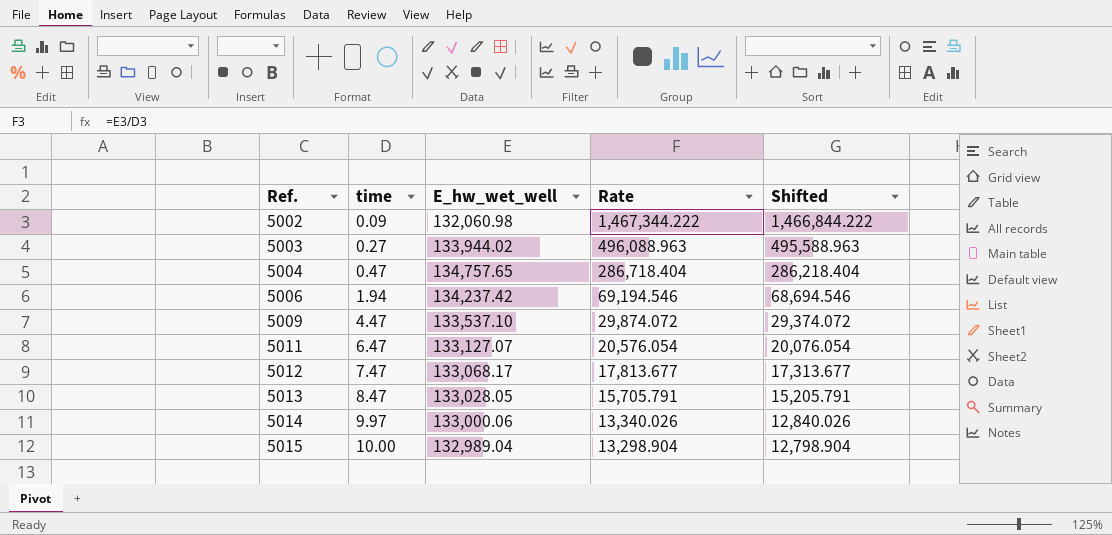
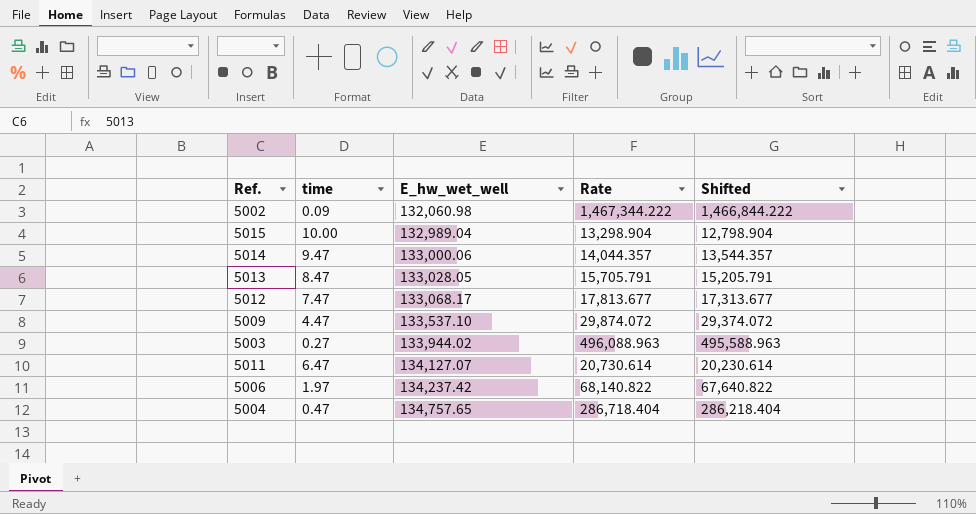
row order: Ref. ascending -> E_hw_wet_well ascending
5014 | time: 9.97 -> 9.47
5014 | Rate: 13,340.026 -> 14,044.357
5014 | Shifted: 12,840.026 -> 13,544.357
5011 | E_hw_wet_well: 133,127.07 -> 134,127.07
5011 | Rate: 20,576.054 -> 20,730.614
5011 | Shifted: 20,076.054 -> 20,230.614
5006 | time: 1.94 -> 1.97
5006 | Rate: 69,194.546 -> 68,140.822
5006 | Shifted: 68,694.546 -> 67,640.822

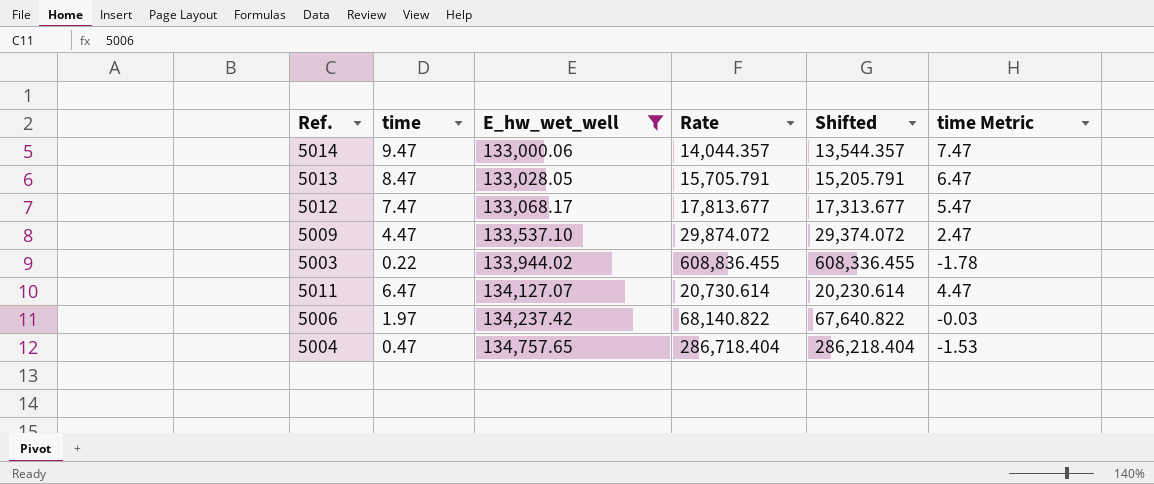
filter: none -> E_hw_wet_well >= 133,000.06
column time Metric | formula: none -> [time] - 2
5003 | time: 0.27 -> 0.22
5003 | Rate: 496,088.963 -> 608,836.455
5003 | Shifted: 495,588.963 -> 608,336.455

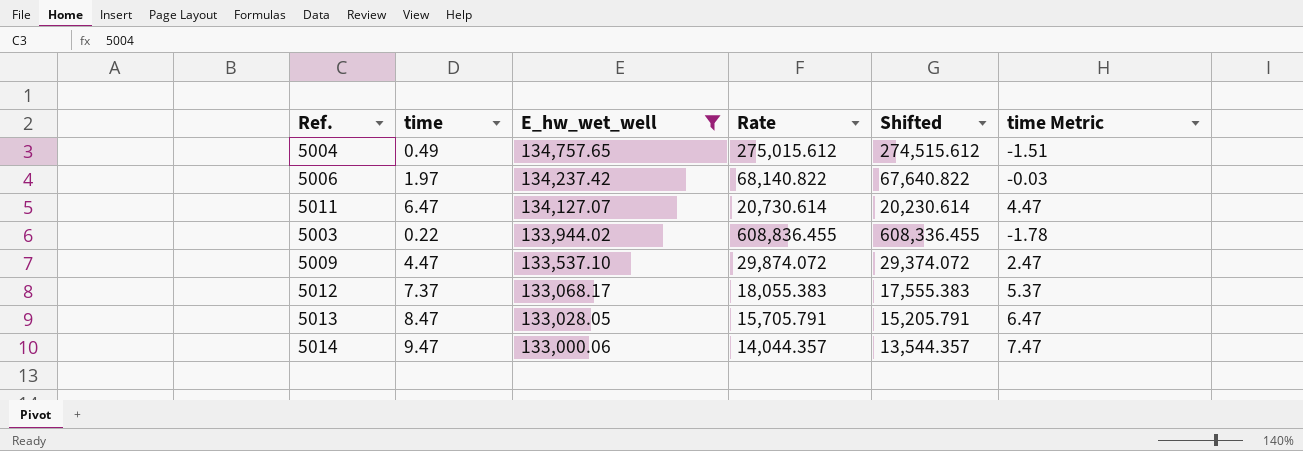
row order: E_hw_wet_well ascending -> E_hw_wet_well descending
5004 | time: 0.47 -> 0.49
5004 | Rate: 286,718.404 -> 275,015.612
5004 | Shifted: 286,218.404 -> 274,515.612
5004 | time Metric: -1.53 -> -1.51
5012 | time: 7.47 -> 7.37
5012 | Rate: 17,813.677 -> 18,055.383
5012 | Shifted: 17,313.677 -> 17,555.383
5012 | time Metric: 5.47 -> 5.37

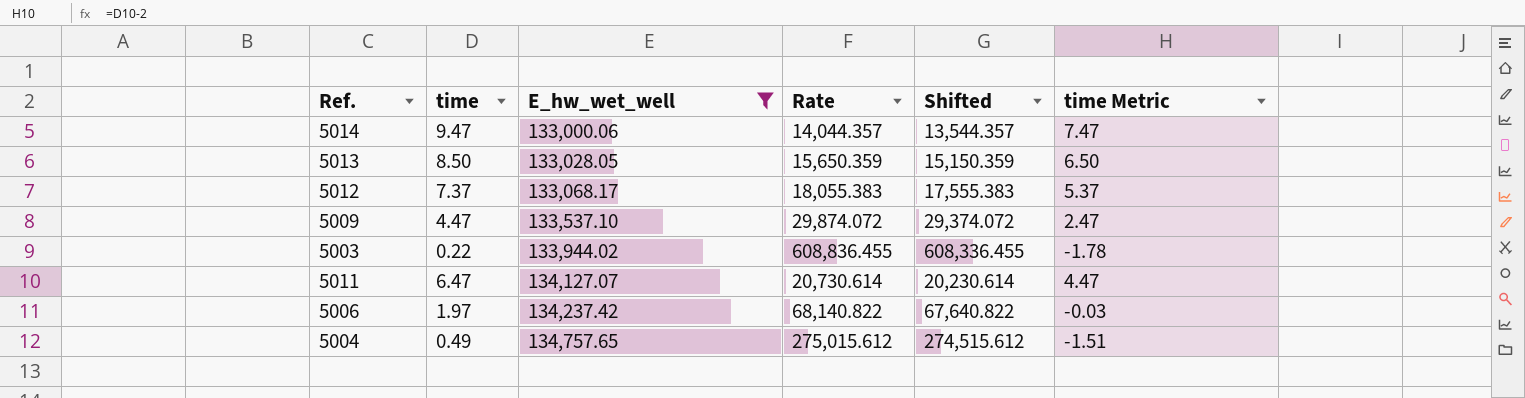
row order: E_hw_wet_well descending -> E_hw_wet_well ascending
5013 | time: 8.47 -> 8.50
5013 | Rate: 15,705.791 -> 15,650.359
5013 | Shifted: 15,205.791 -> 15,150.359
5013 | time Metric: 6.47 -> 6.50

